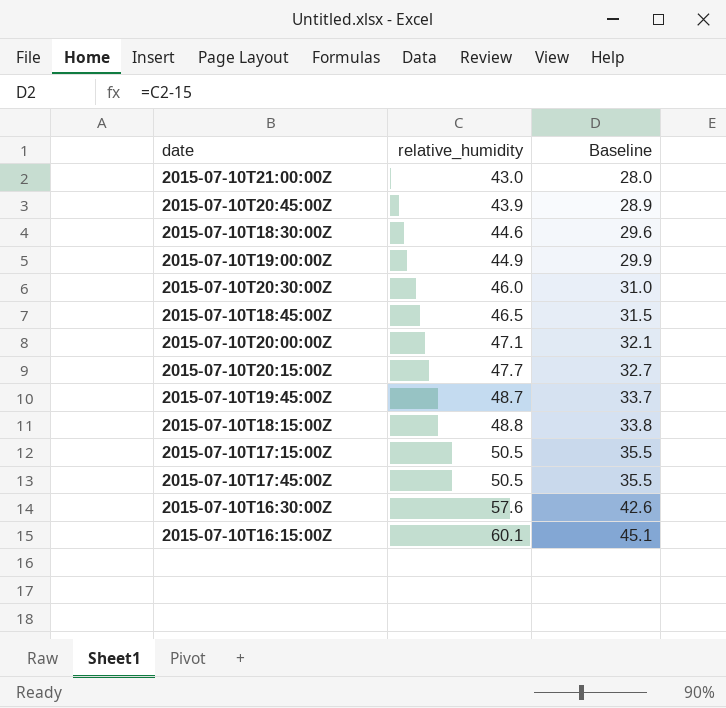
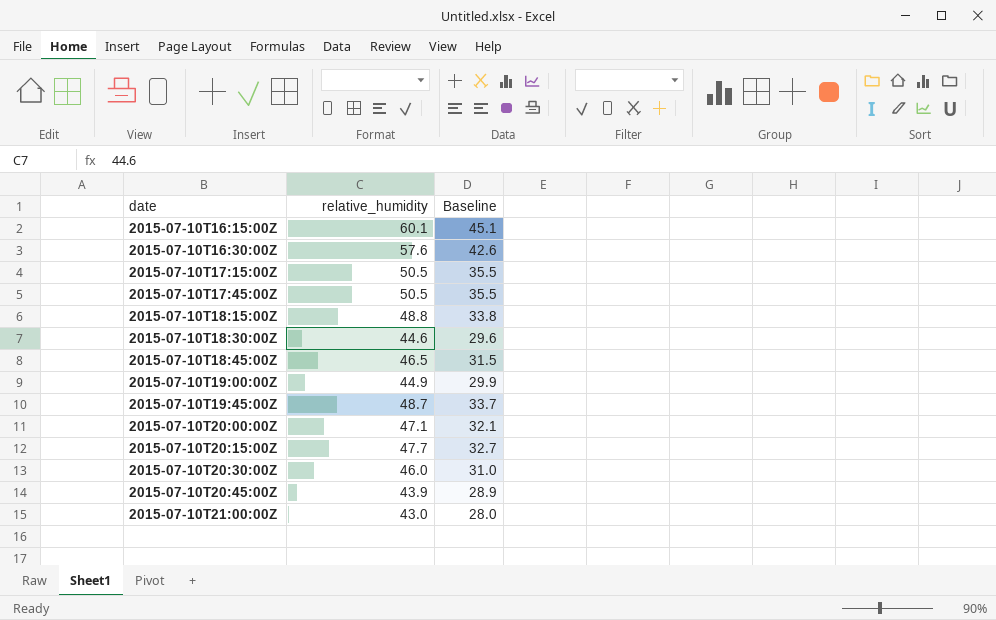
row order: relative_humidity ascending -> date ascending

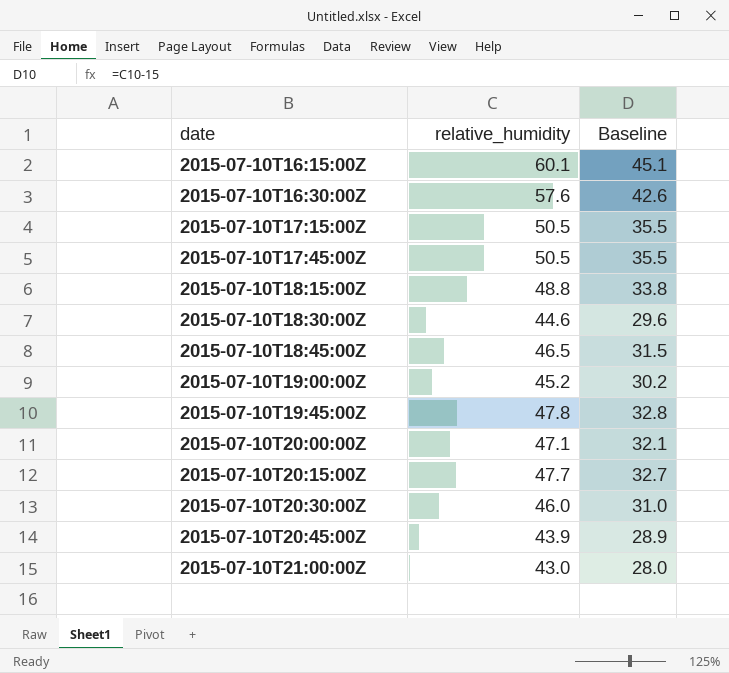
2015-07-10T19:00:00Z | relative_humidity: 44.9 -> 45.2
2015-07-10T19:00:00Z | Baseline: 29.9 -> 30.2
2015-07-10T19:45:00Z | relative_humidity: 48.7 -> 47.8
2015-07-10T19:45:00Z | Baseline: 33.7 -> 32.8

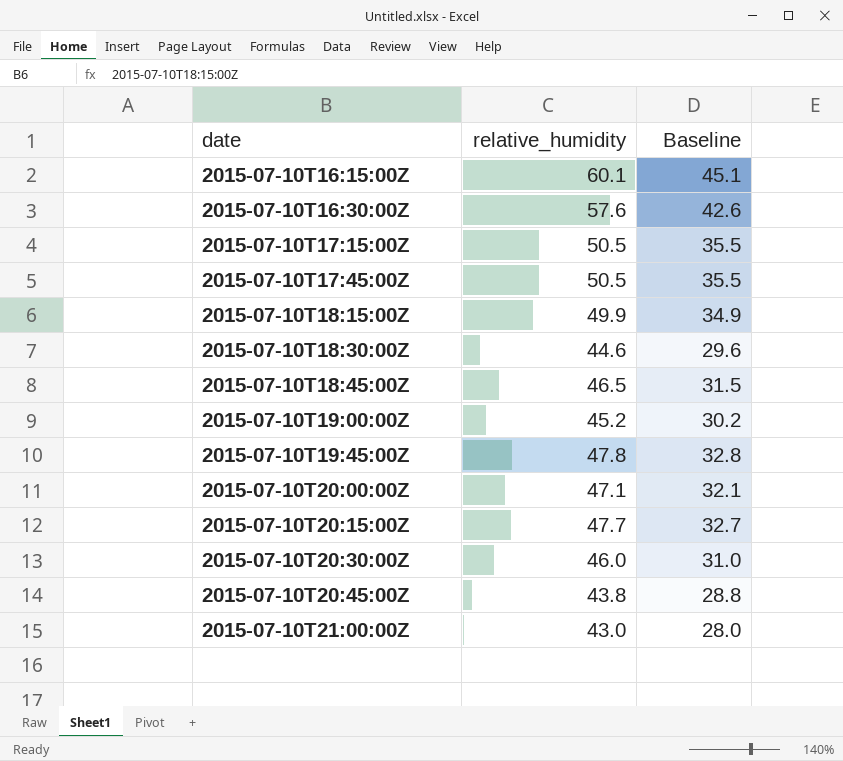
2015-07-10T18:15:00Z | relative_humidity: 48.8 -> 49.9
2015-07-10T18:15:00Z | Baseline: 33.8 -> 34.9
2015-07-10T20:45:00Z | relative_humidity: 43.9 -> 43.8
2015-07-10T20:45:00Z | Baseline: 28.9 -> 28.8

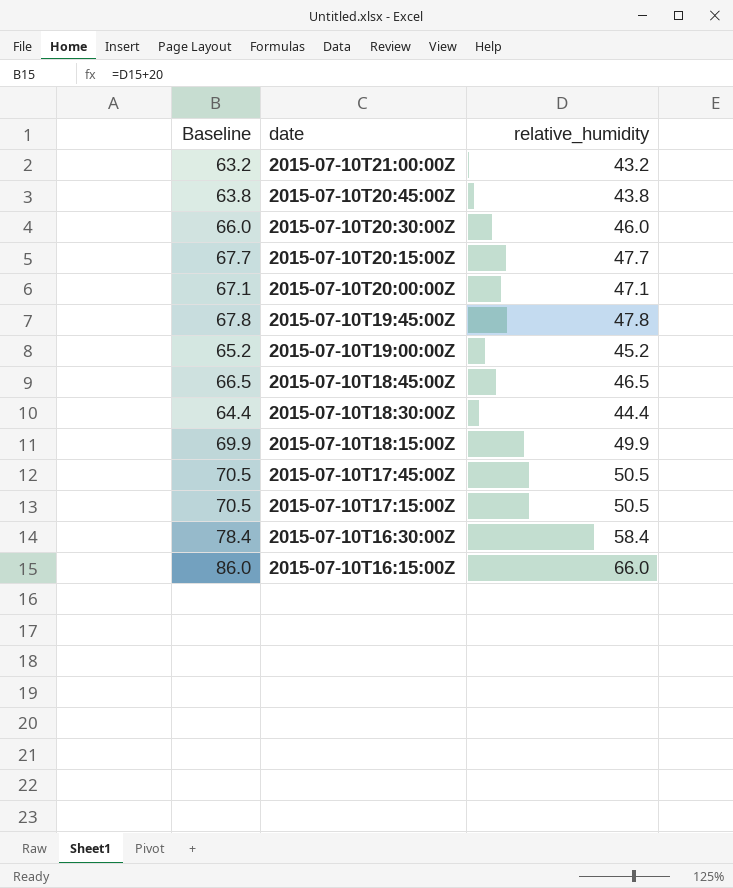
row order: date ascending -> date descending
column Baseline | formula: [relative_humidity] - 15 -> [relative_humidity] + 20
column Baseline | position: 3 -> 1
2015-07-10T21:00:00Z | relative_humidity: 43.0 -> 43.2
2015-07-10T18:30:00Z | relative_humidity: 44.6 -> 44.4
2015-07-10T16:30:00Z | relative_humidity: 57.6 -> 58.4
2015-07-10T16:15:00Z | relative_humidity: 60.1 -> 66.0

